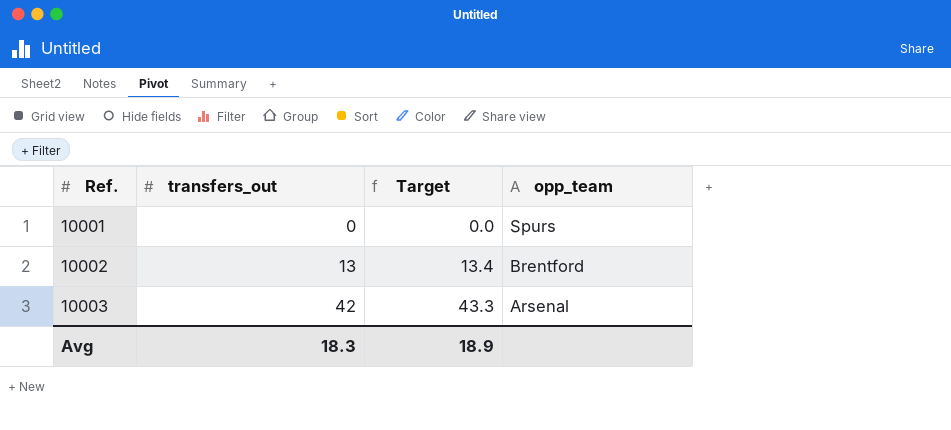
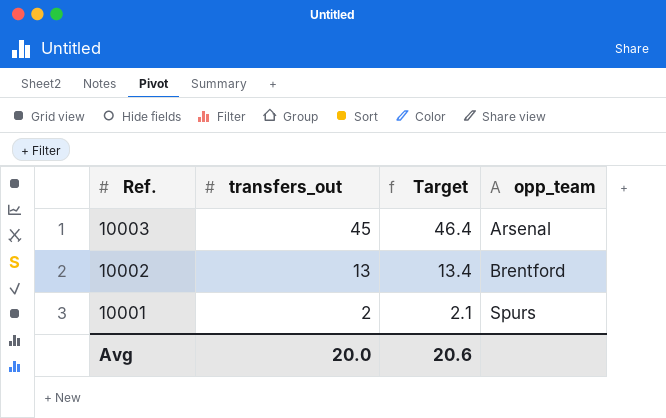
row order: Ref. ascending -> Ref. descending
10003 | transfers_out: 42 -> 45
10003 | Target: 43.3 -> 46.4
10001 | transfers_out: 0 -> 2
10001 | Target: 0.0 -> 2.1
Avg | transfers_out: 18.3 -> 20.0
Avg | Target: 18.9 -> 20.6

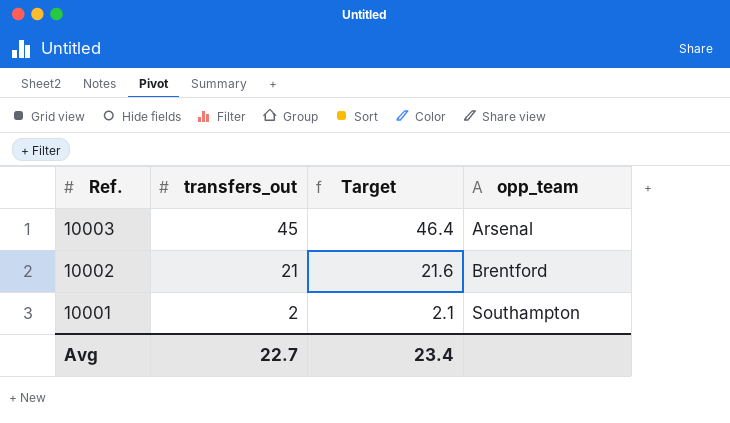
10002 | transfers_out: 13 -> 21
10002 | Target: 13.4 -> 21.6
10001 | opp_team: Spurs -> Southampton
Avg | transfers_out: 20.0 -> 22.7
Avg | Target: 20.6 -> 23.4

